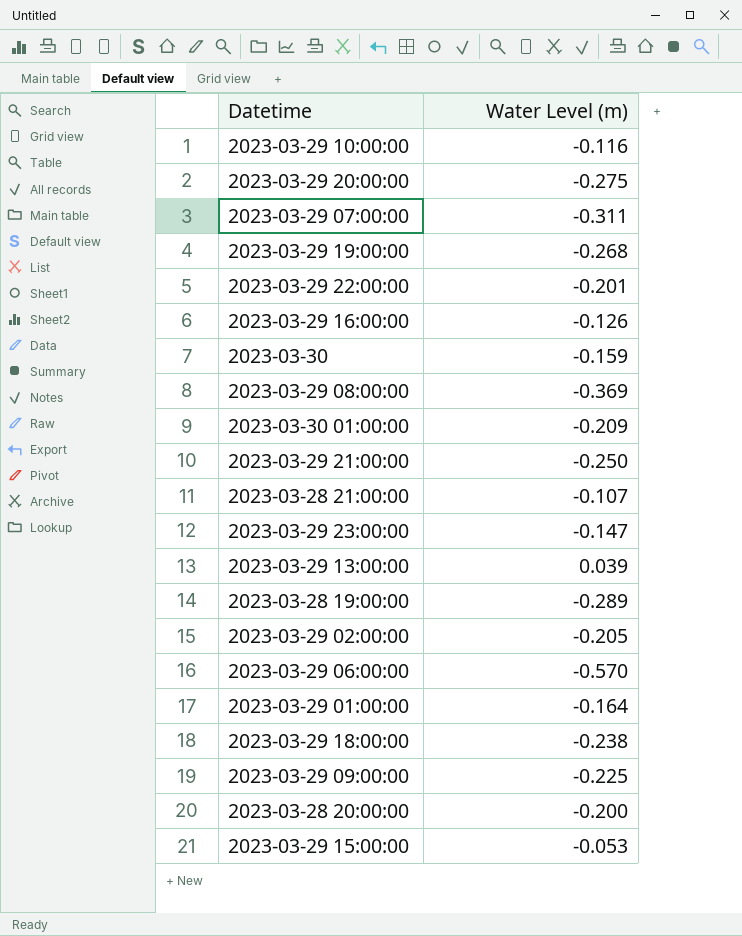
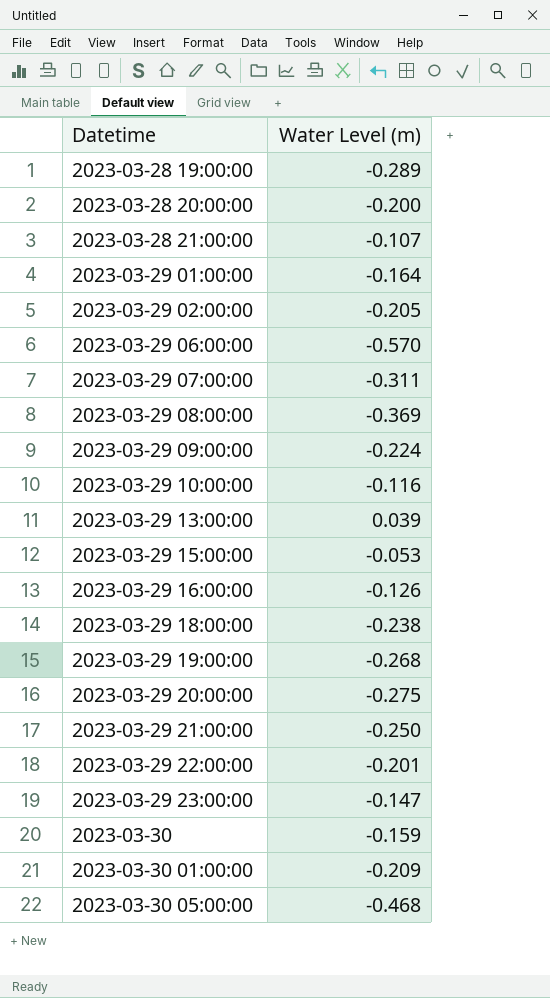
row order: none -> Datetime ascending
2023-03-29 09:00:00 | Water Level (m): -0.225 -> -0.224
row 2023-03-30 05:00:00: none -> -0.468

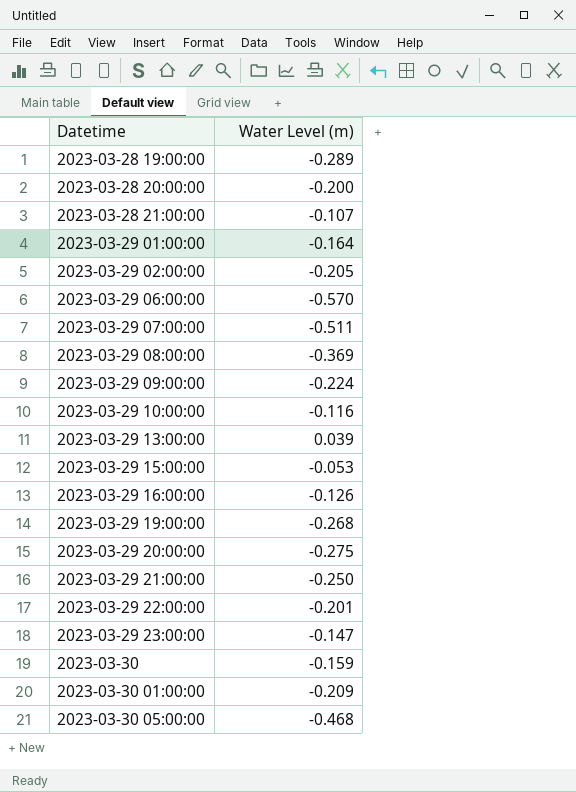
row 2023-03-29 18:00:00: -0.238 -> none
2023-03-29 07:00:00 | Water Level (m): -0.311 -> -0.511

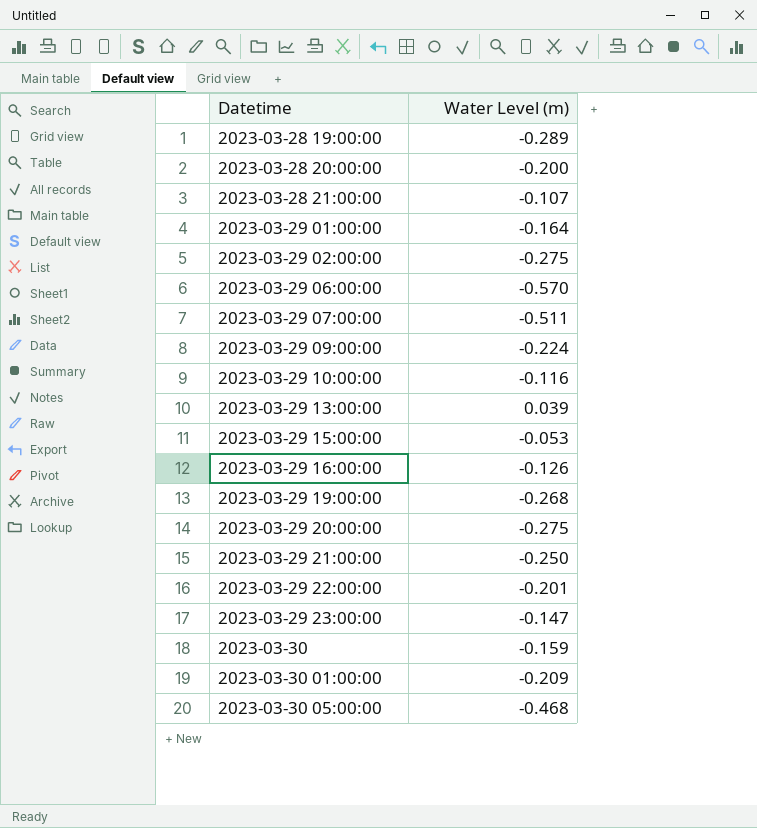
row 2023-03-29 08:00:00: -0.369 -> none
2023-03-29 02:00:00 | Water Level (m): -0.205 -> -0.275

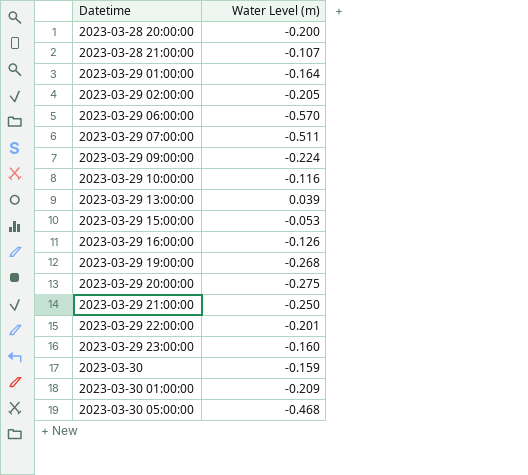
row 2023-03-28 19:00:00: -0.289 -> none
2023-03-29 02:00:00 | Water Level (m): -0.275 -> -0.205
2023-03-29 23:00:00 | Water Level (m): -0.147 -> -0.160

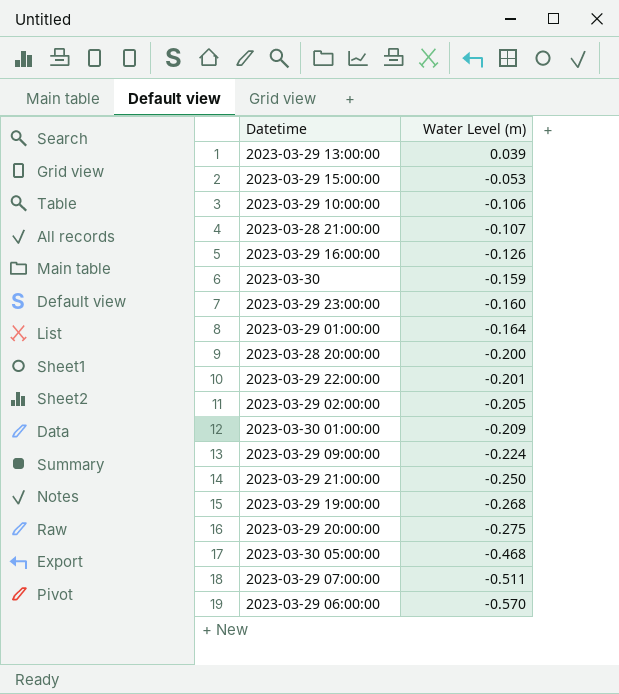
row order: Datetime ascending -> Water Level (m) descending
2023-03-29 10:00:00 | Water Level (m): -0.116 -> -0.106

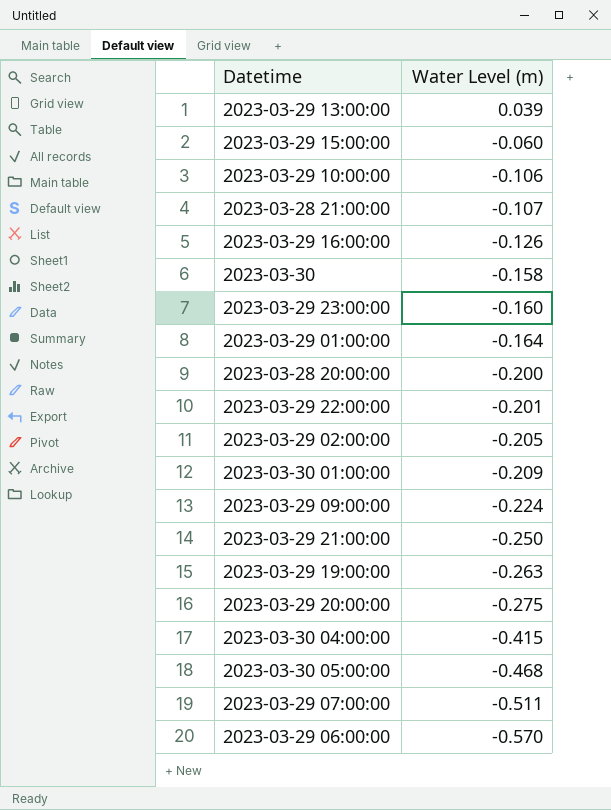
2023-03-29 15:00:00 | Water Level (m): -0.053 -> -0.060
2023-03-30 | Water Level (m): -0.159 -> -0.158
2023-03-29 19:00:00 | Water Level (m): -0.268 -> -0.263
row 2023-03-30 04:00:00: none -> -0.415

